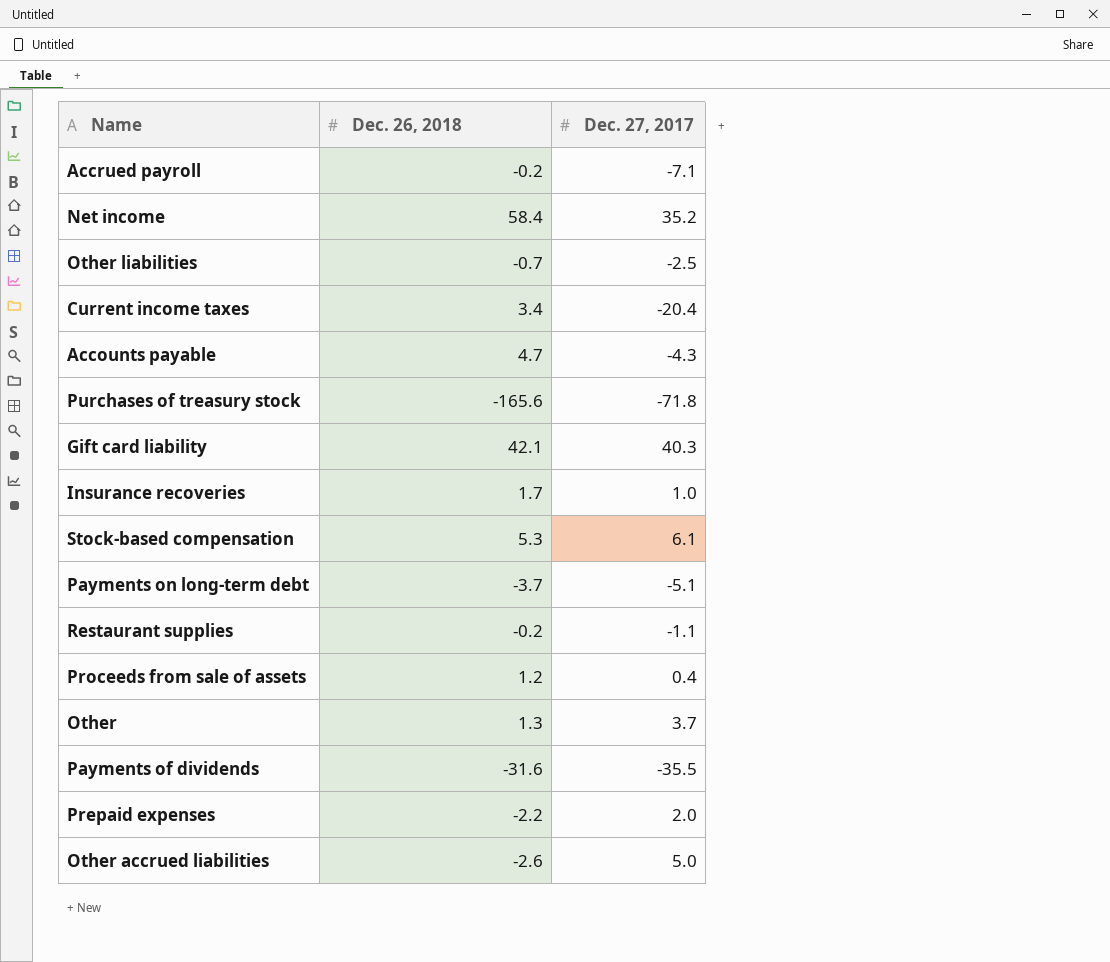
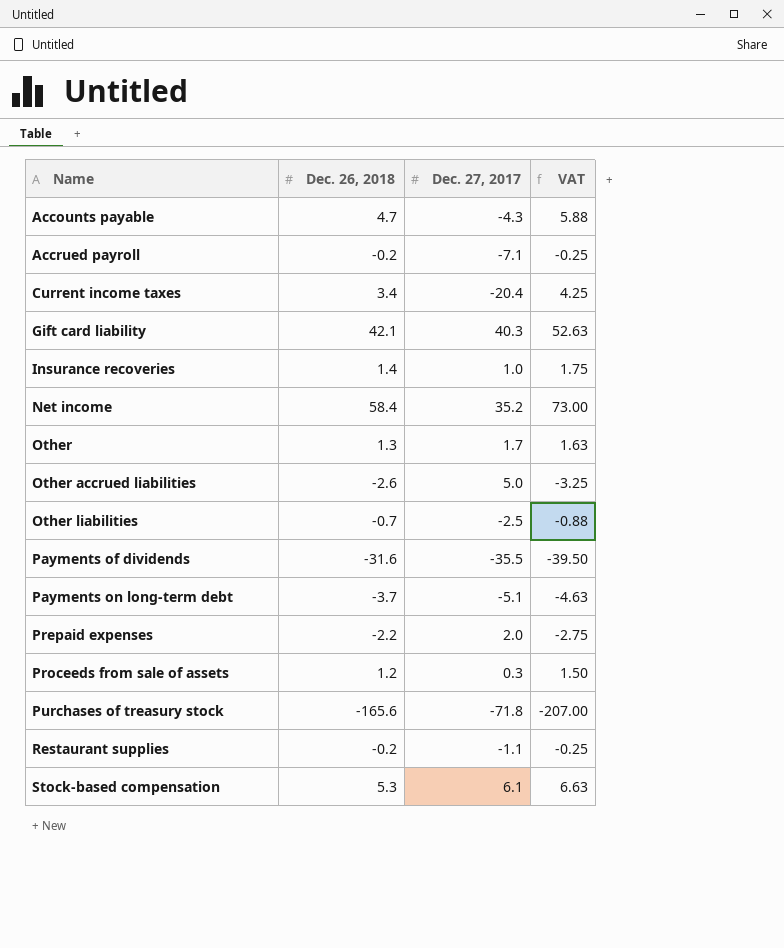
row order: none -> Name ascending
column VAT | formula: none -> [Dec. 26, 2018] * 1.25
Insurance recoveries | Dec. 26, 2018: 1.7 -> 1.4
Other | Dec. 27, 2017: 3.7 -> 1.7
Proceeds from sale of assets | Dec. 27, 2017: 0.4 -> 0.3

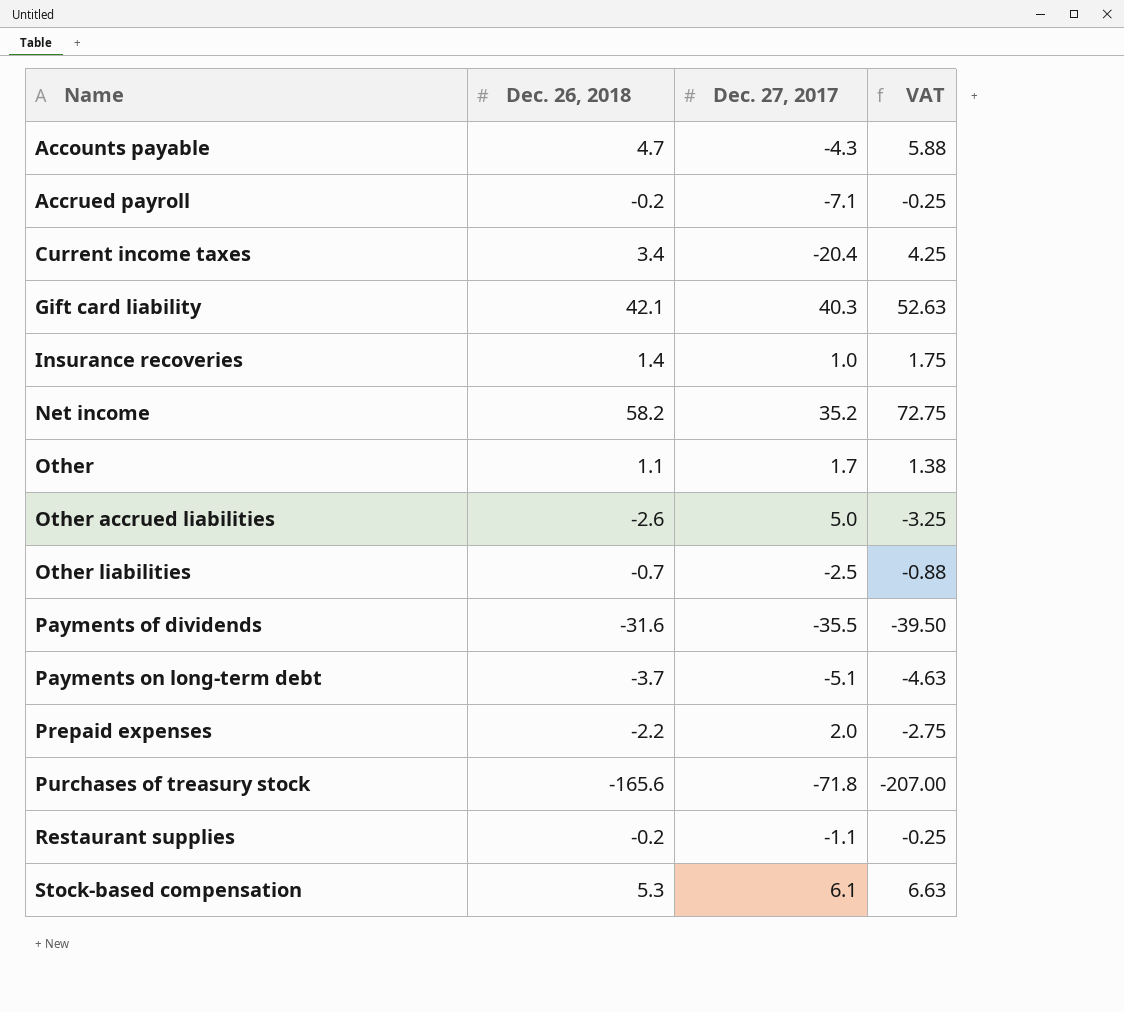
row Proceeds from sale of assets: 1.2 | 0.3 | 1.50 -> none
Net income | Dec. 26, 2018: 58.4 -> 58.2
Net income | VAT: 73.00 -> 72.75
Other | Dec. 26, 2018: 1.3 -> 1.1
Other | VAT: 1.63 -> 1.38

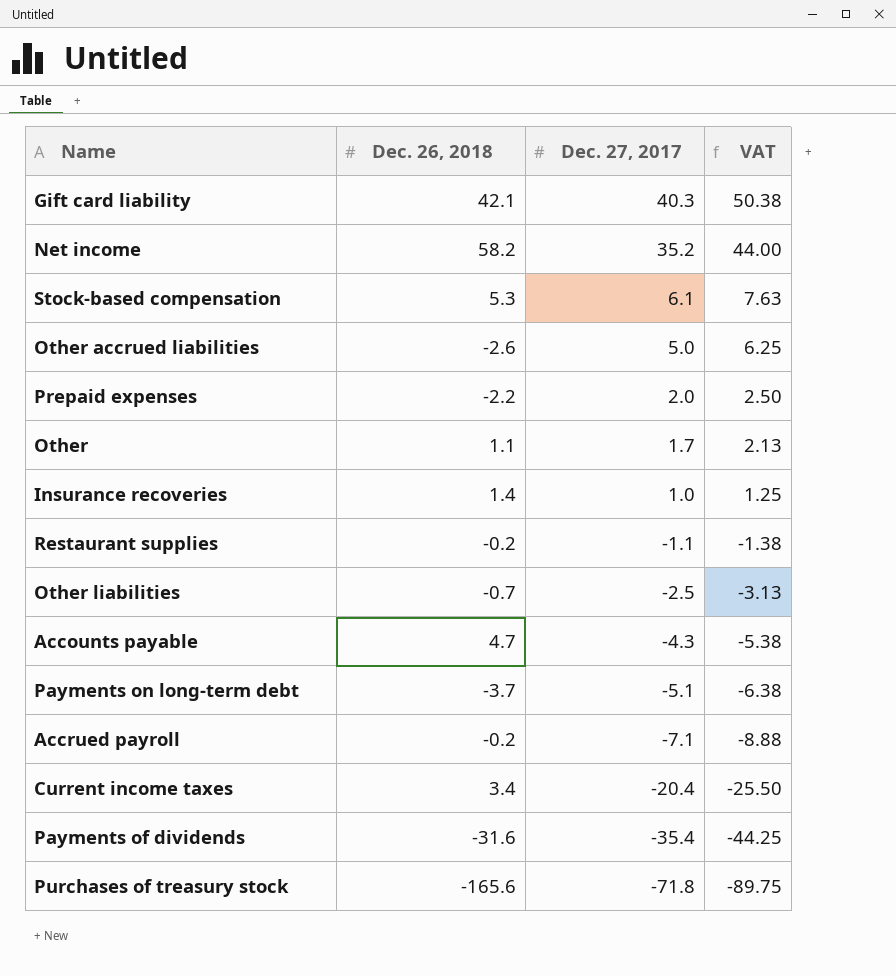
row order: Name ascending -> Dec. 27, 2017 descending
column VAT | formula: [Dec. 26, 2018] * 1.25 -> [Dec. 27, 2017] * 1.25
Payments of dividends | Dec. 27, 2017: -35.5 -> -35.4

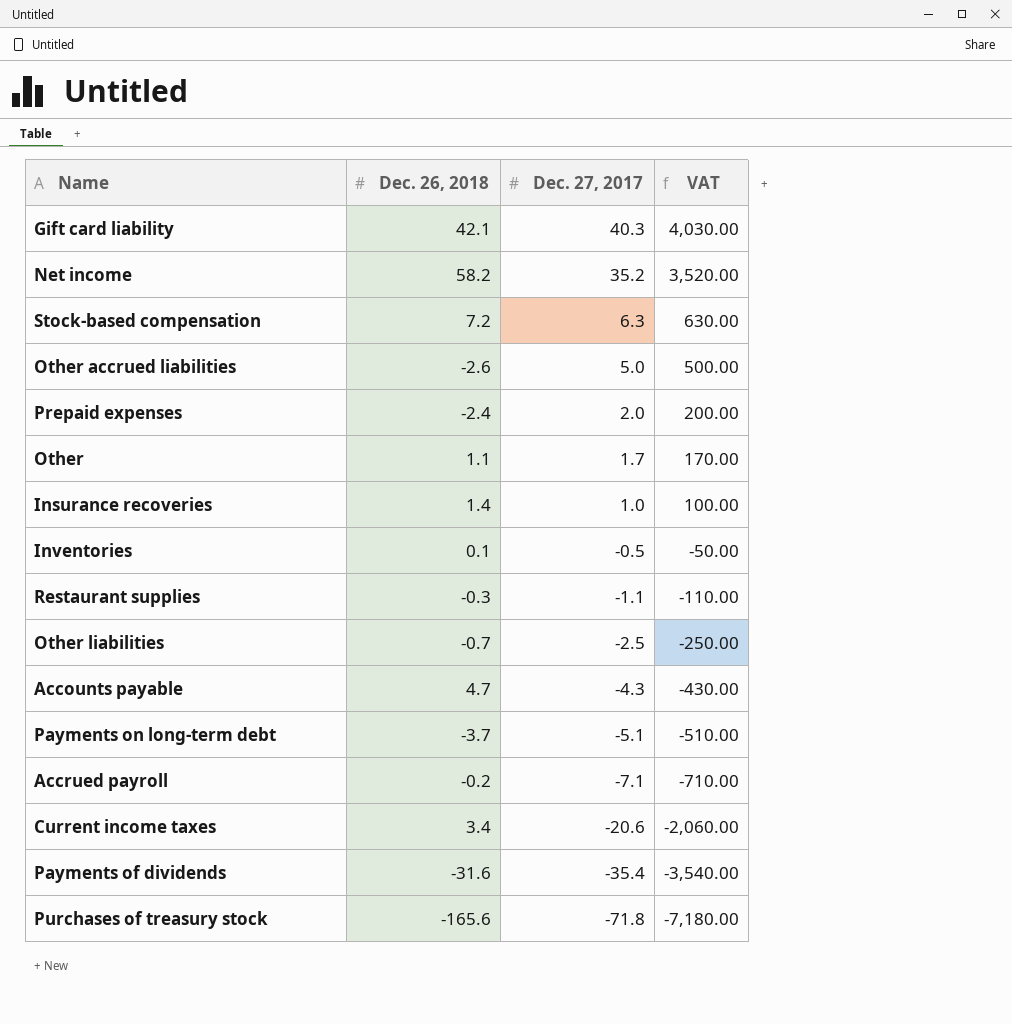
column VAT | formula: [Dec. 27, 2017] * 1.25 -> [Dec. 27, 2017] * 100
Stock-based compensation | Dec. 26, 2018: 5.3 -> 7.2
Stock-based compensation | Dec. 27, 2017: 6.1 -> 6.3
Prepaid expenses | Dec. 26, 2018: -2.2 -> -2.4
row Inventories: none -> 0.1 | -0.5 | -50.00
Restaurant supplies | Dec. 26, 2018: -0.2 -> -0.3
Current income taxes | Dec. 27, 2017: -20.4 -> -20.6

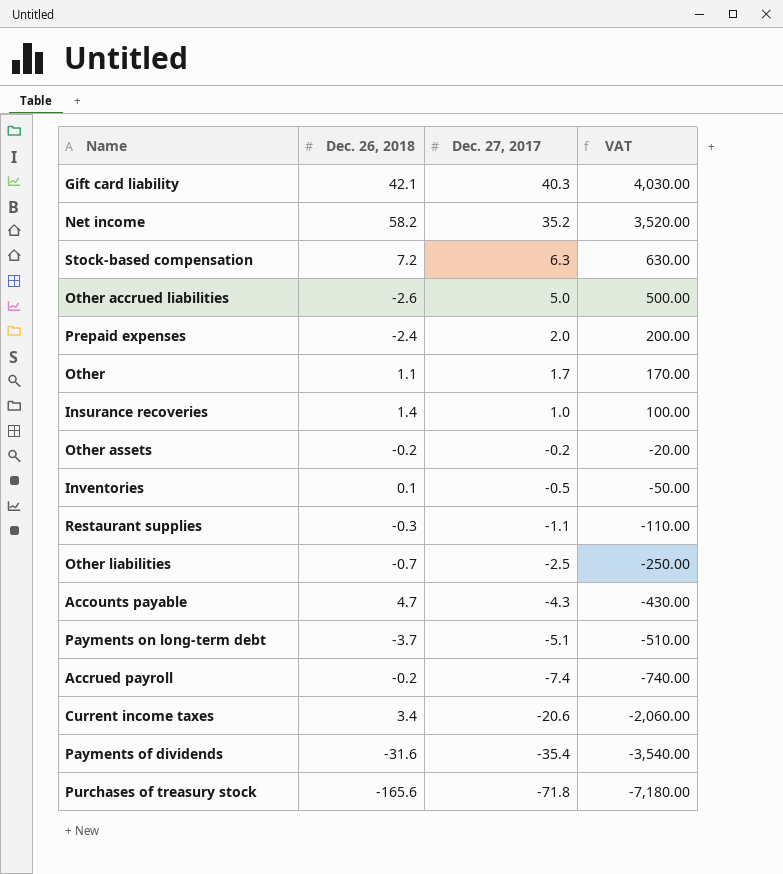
row Other assets: none -> -0.2 | -0.2 | -20.00
Accrued payroll | Dec. 27, 2017: -7.1 -> -7.4
Accrued payroll | VAT: -710.00 -> -740.00

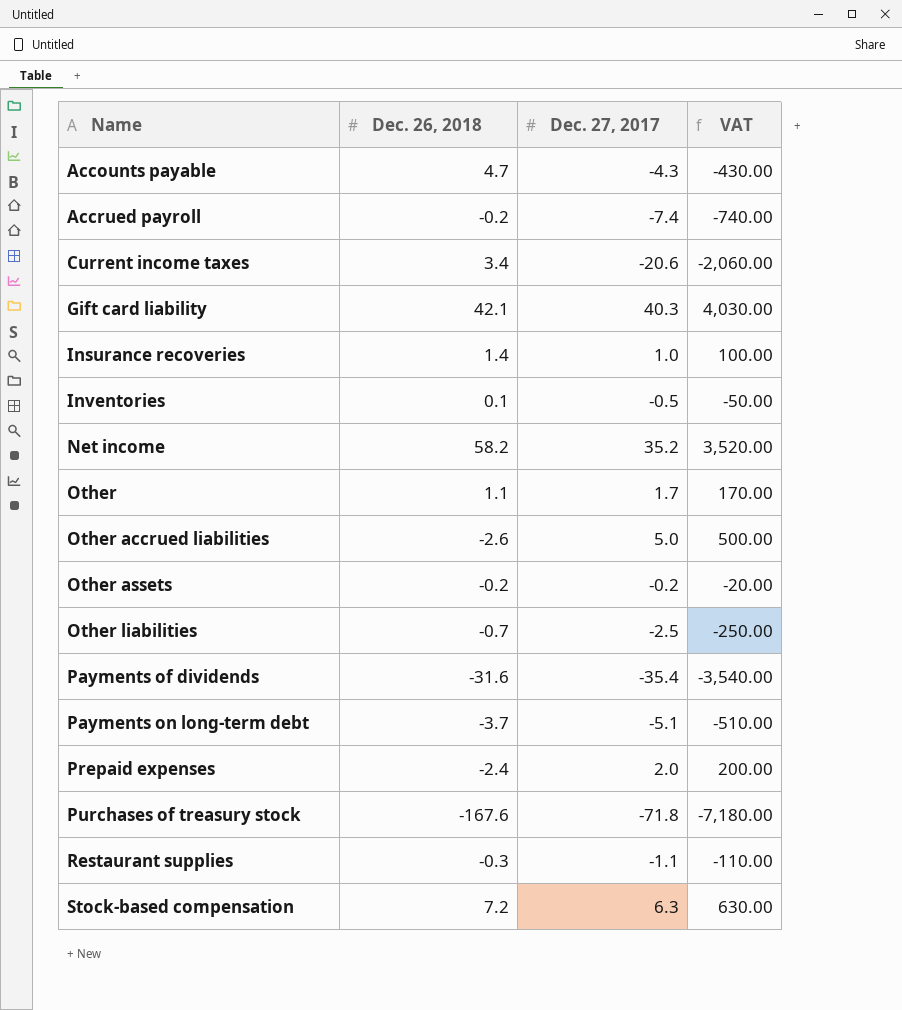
row order: Dec. 27, 2017 descending -> Name ascending
Purchases of treasury stock | Dec. 26, 2018: -165.6 -> -167.6

